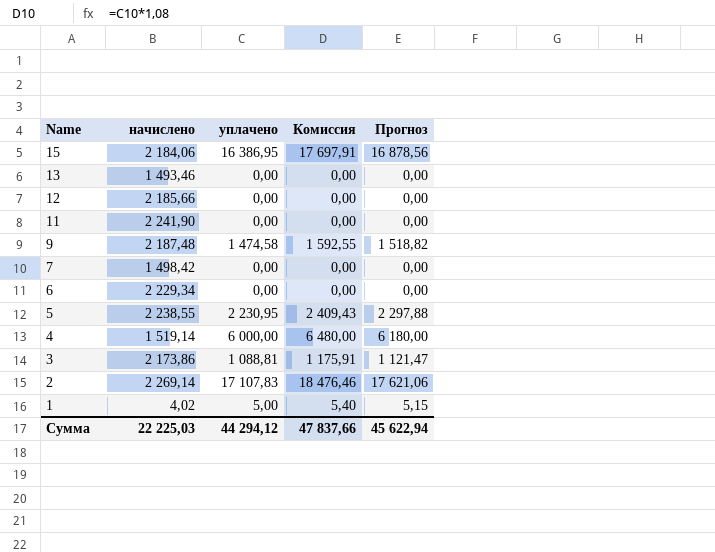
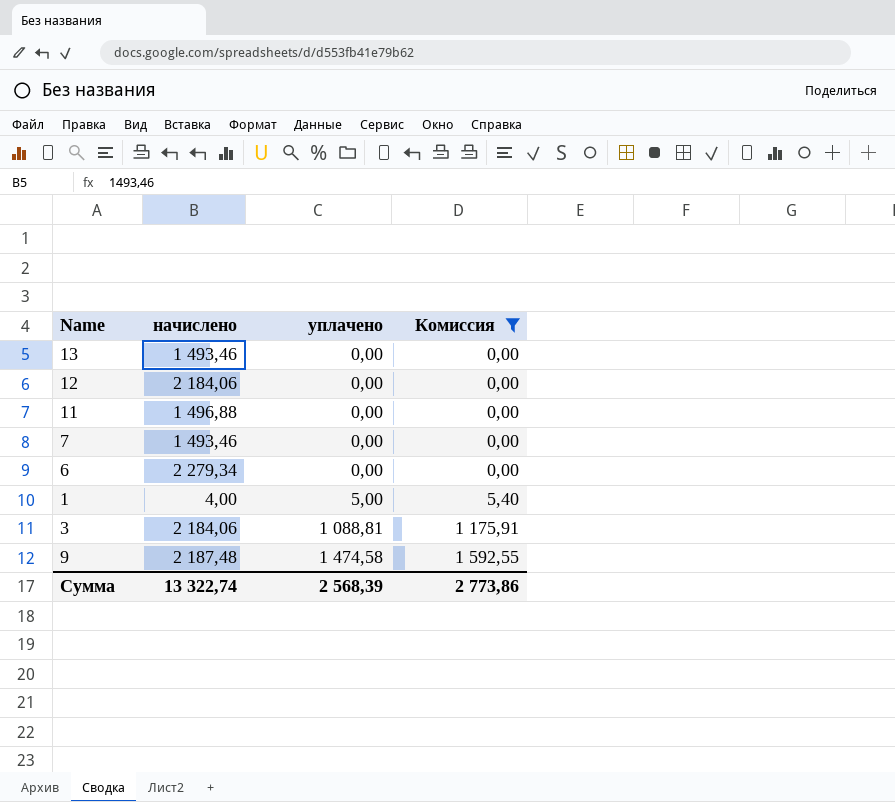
filter: none -> Комиссия <= 1 592,55
row order: Name descending -> уплачено ascending
column Прогноз | formula: [уплачено] * 1,03 -> none
12 | начислено: 2 185,66 -> 2 184,06
11 | начислено: 2 241,90 -> 1 496,88
7 | начислено: 1 498,42 -> 1 493,46
6 | начислено: 2 229,34 -> 2 279,34
1 | начислено: 4,02 -> 4,00
3 | начислено: 2 173,86 -> 2 184,06
Сумма | начислено: 22 225,03 -> 13 322,74
Сумма | уплачено: 44 294,12 -> 2 568,39
Сумма | Комиссия: 47 837,66 -> 2 773,86

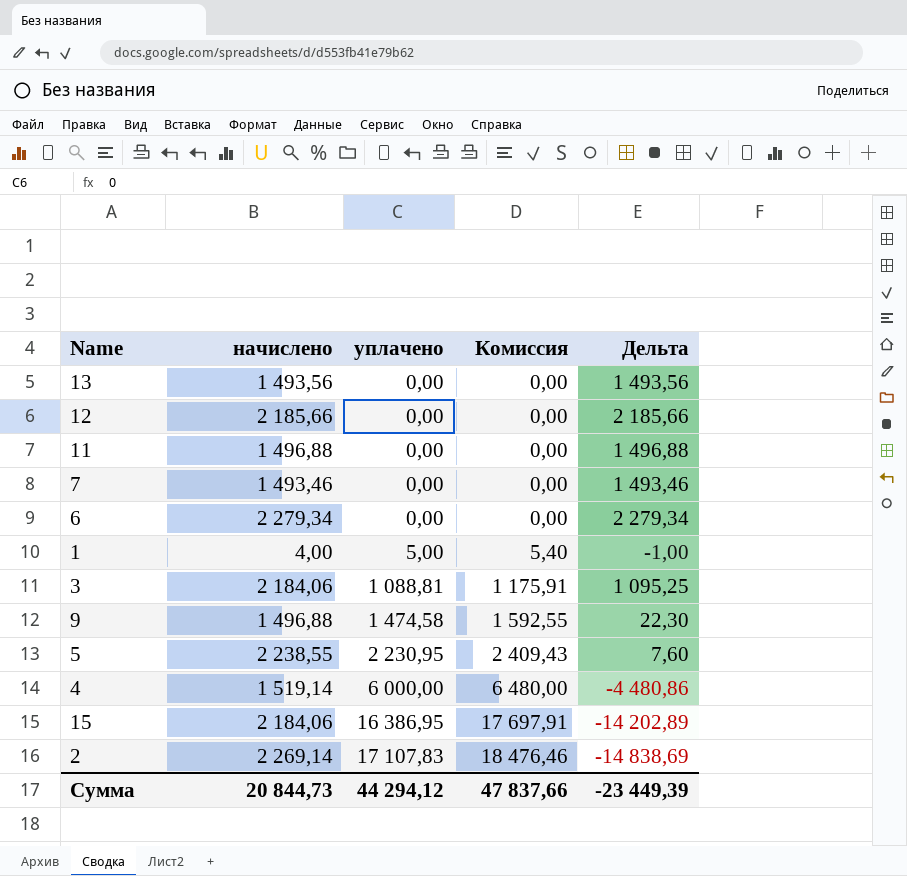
filter: Комиссия <= 1 592,55 -> none
column Дельта | formula: none -> [начислено] - [уплачено]
13 | начислено: 1 493,46 -> 1 493,56
12 | начислено: 2 184,06 -> 2 185,66
9 | начислено: 2 187,48 -> 1 496,88
Сумма | начислено: 13 322,74 -> 20 844,73
Сумма | уплачено: 2 568,39 -> 44 294,12
Сумма | Комиссия: 2 773,86 -> 47 837,66

